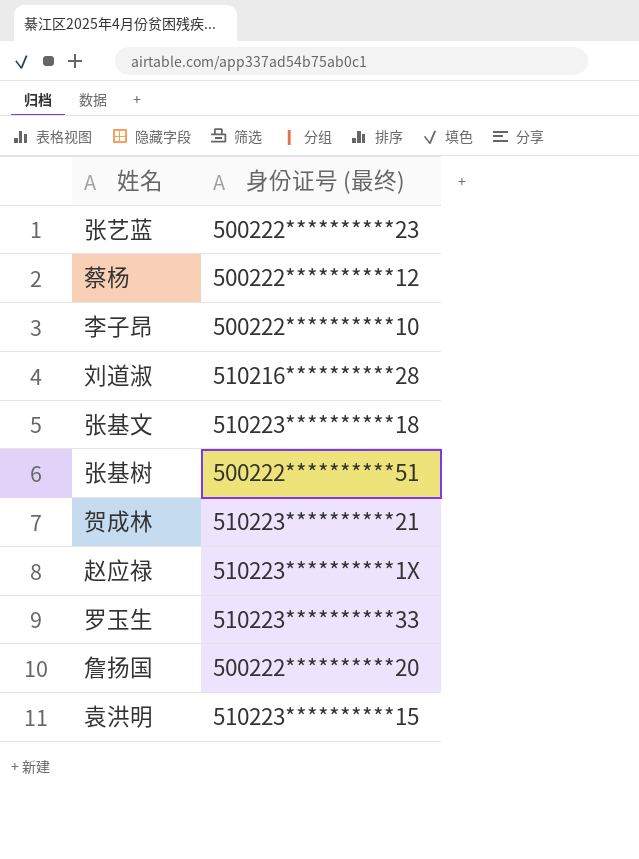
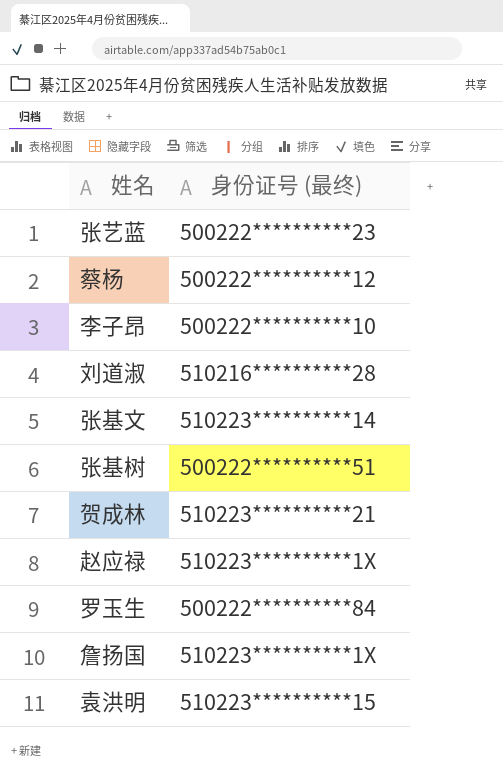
张基文 | 身份证号 (最终): 510223**********18 -> 510223**********14
罗玉生 | 身份证号 (最终): 510223**********33 -> 500222**********84
詹扬国 | 身份证号 (最终): 500222**********20 -> 510223**********1X

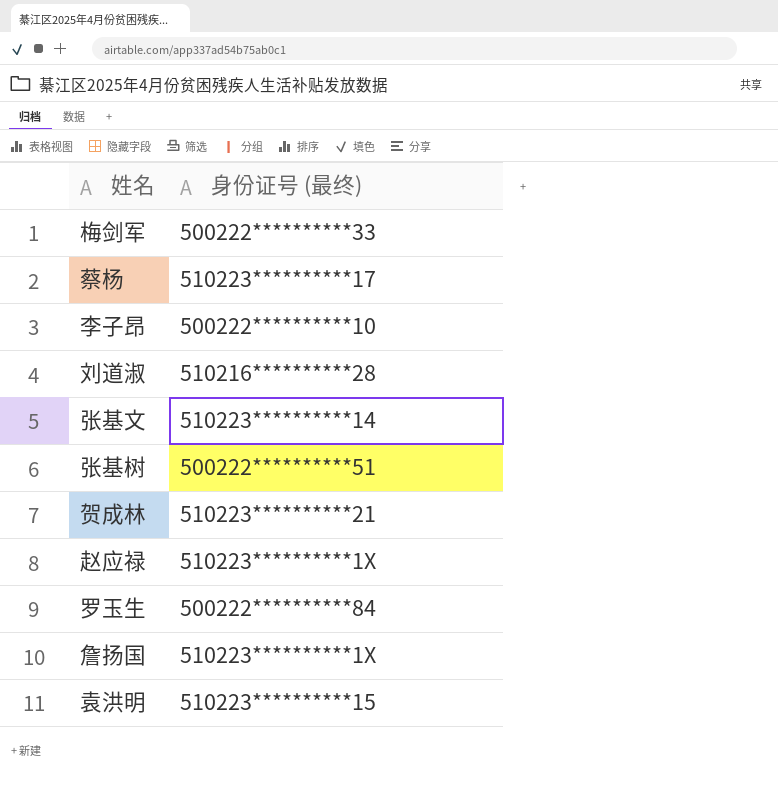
row 张艺蓝: 500222**********23 -> none
row 梅剑军: none -> 500222**********33
蔡杨 | 身份证号 (最终): 500222**********12 -> 510223**********17

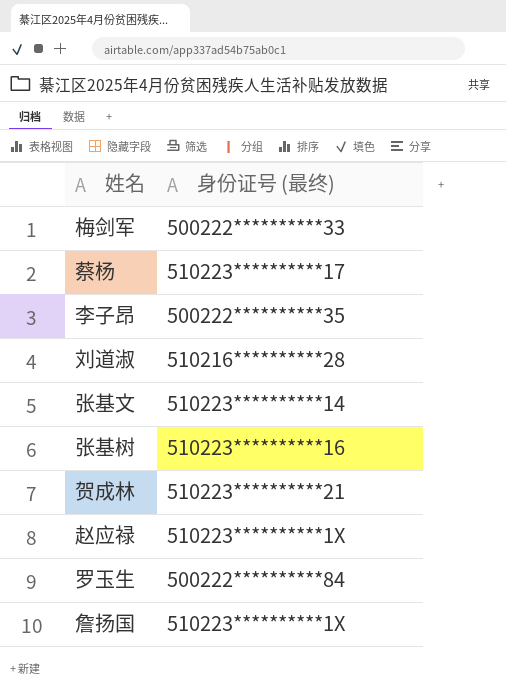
row 袁洪明: 510223**********15 -> none
李子昂 | 身份证号 (最终): 500222**********10 -> 500222**********35
张基树 | 身份证号 (最终): 500222**********51 -> 510223**********16

